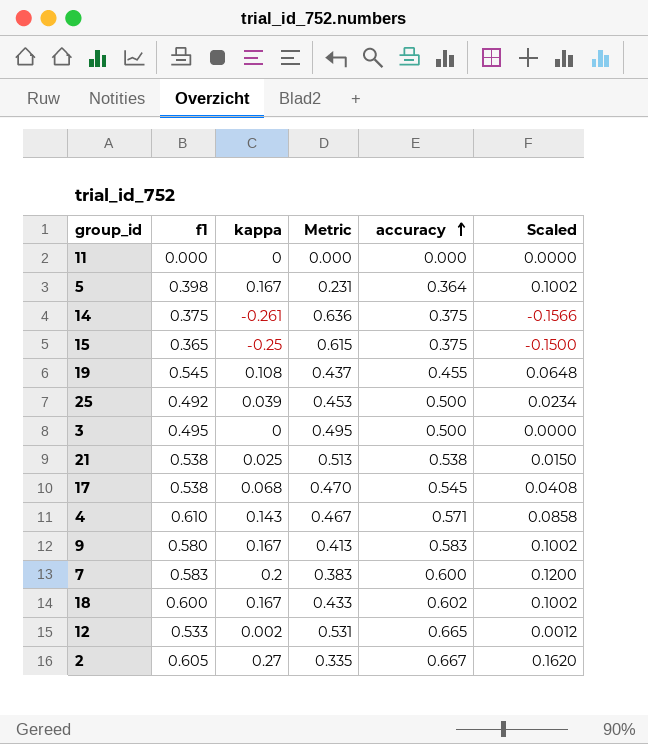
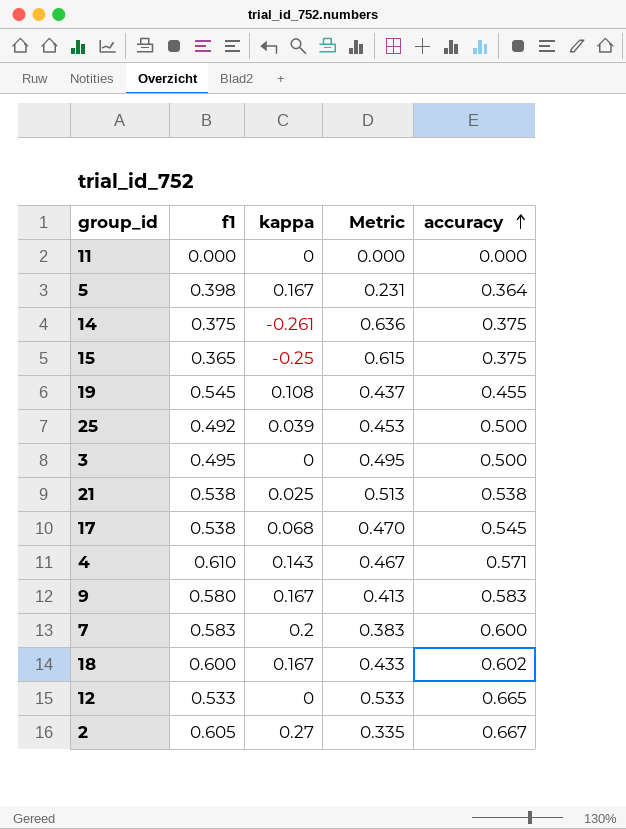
column Scaled | formula: [kappa] * 0.6 -> none
12 | kappa: 0.002 -> 0
12 | Metric: 0.531 -> 0.533

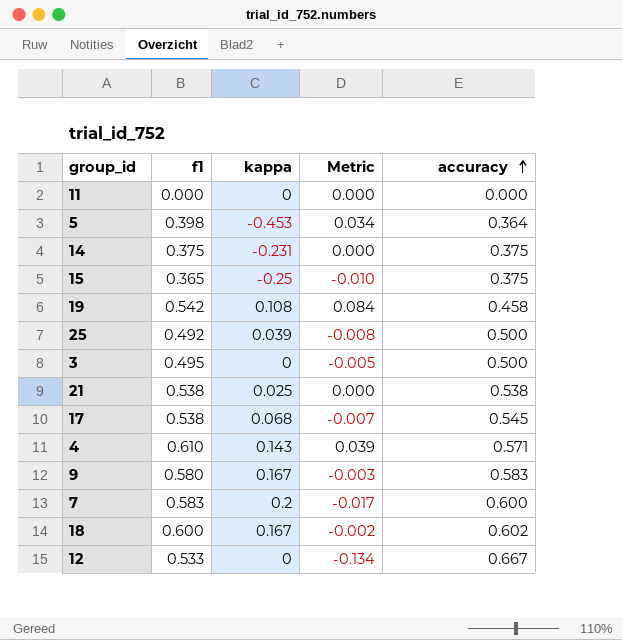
column Metric | formula: [f1] - [kappa] -> [f1] - [accuracy]
row 2: 0.605 | 0.27 | 0.335 | 0.667 -> none
5 | kappa: 0.167 -> -0.453
14 | kappa: -0.261 -> -0.231
19 | f1: 0.545 -> 0.542
19 | accuracy: 0.455 -> 0.458
12 | accuracy: 0.665 -> 0.667

